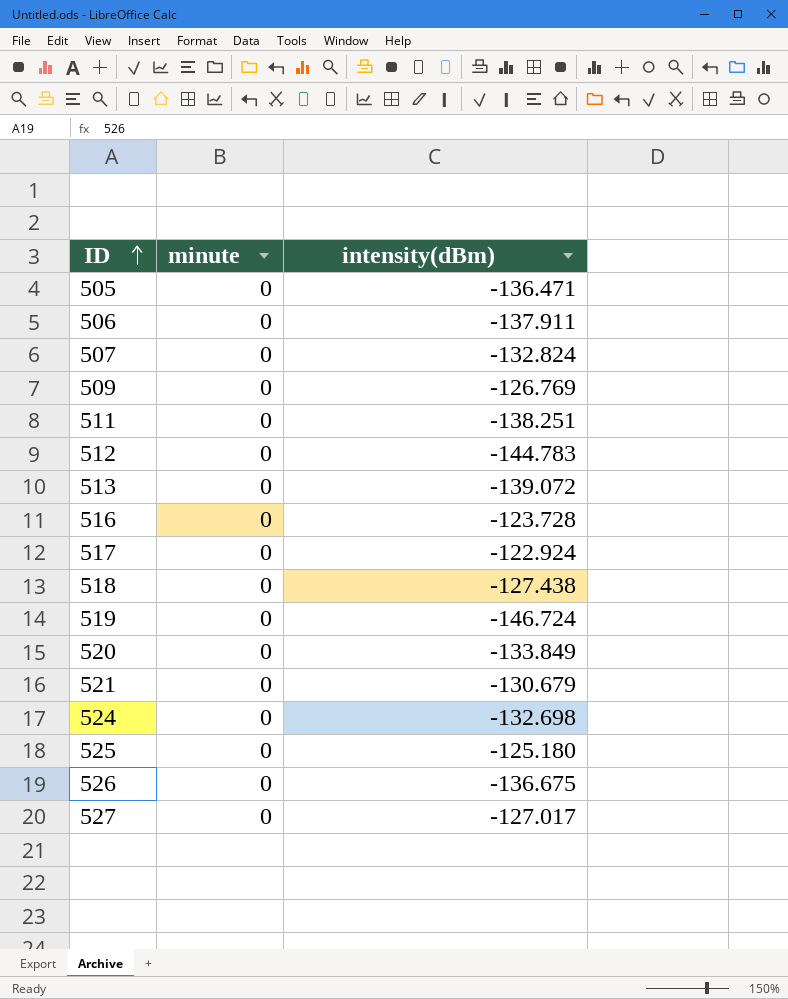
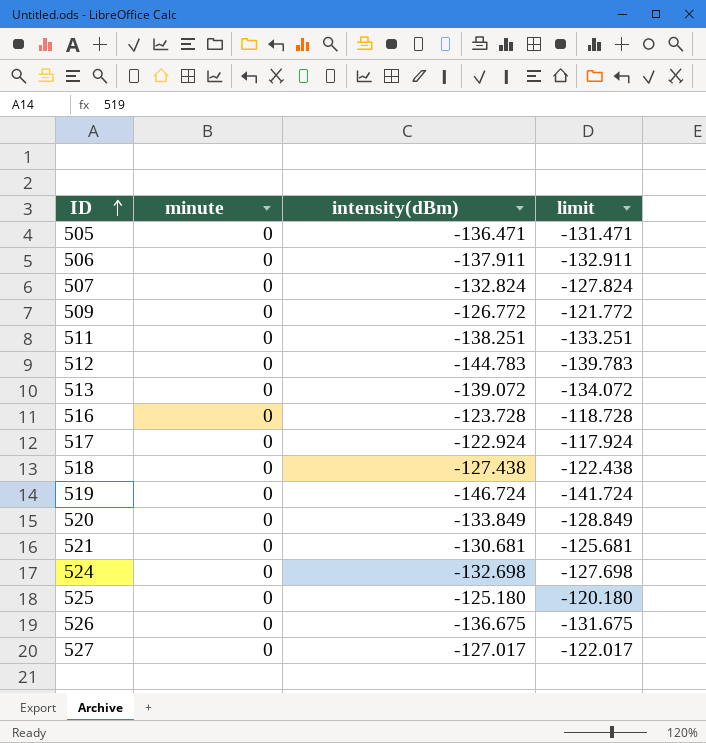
column limit | formula: none -> [intensity(dBm)] + 5
509 | intensity(dBm): -126.769 -> -126.772
521 | intensity(dBm): -130.679 -> -130.681

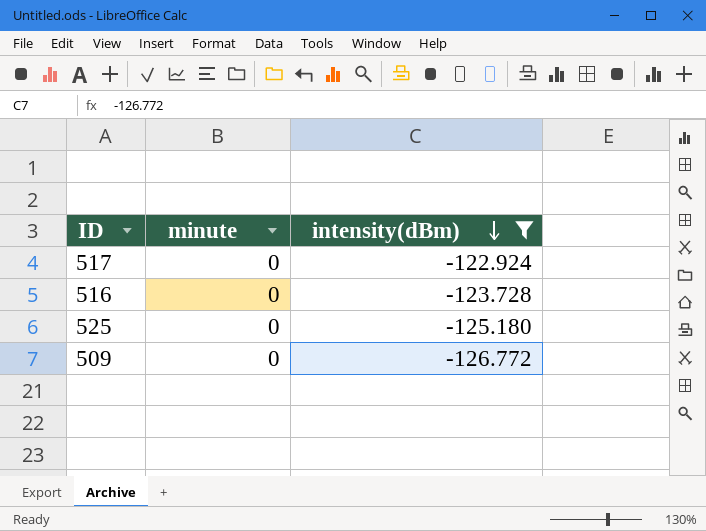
filter: none -> intensity(dBm) >= -126.772
row order: ID ascending -> intensity(dBm) descending
column limit | formula: [intensity(dBm)] + 5 -> none

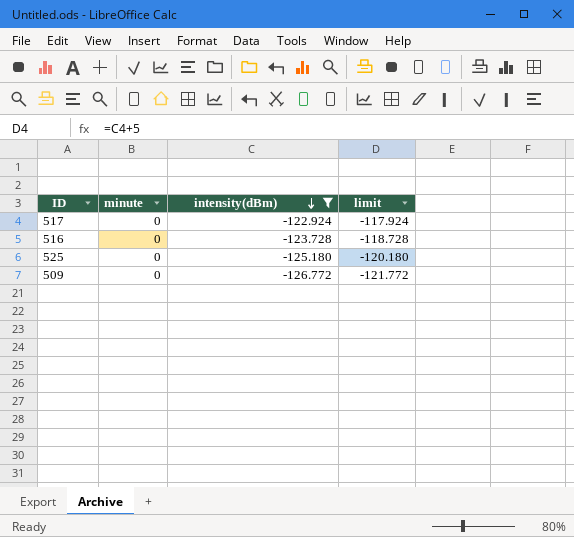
column limit | formula: none -> [intensity(dBm)] + 5

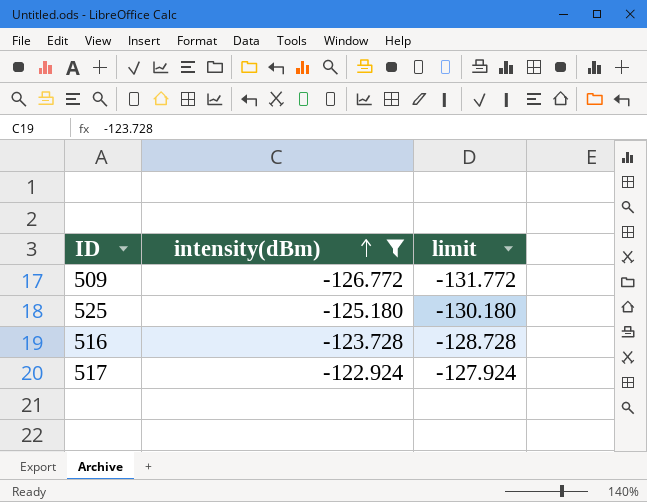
row order: intensity(dBm) descending -> intensity(dBm) ascending
column minute | position: 2 -> none
column limit | formula: [intensity(dBm)] + 5 -> [intensity(dBm)] - 5

